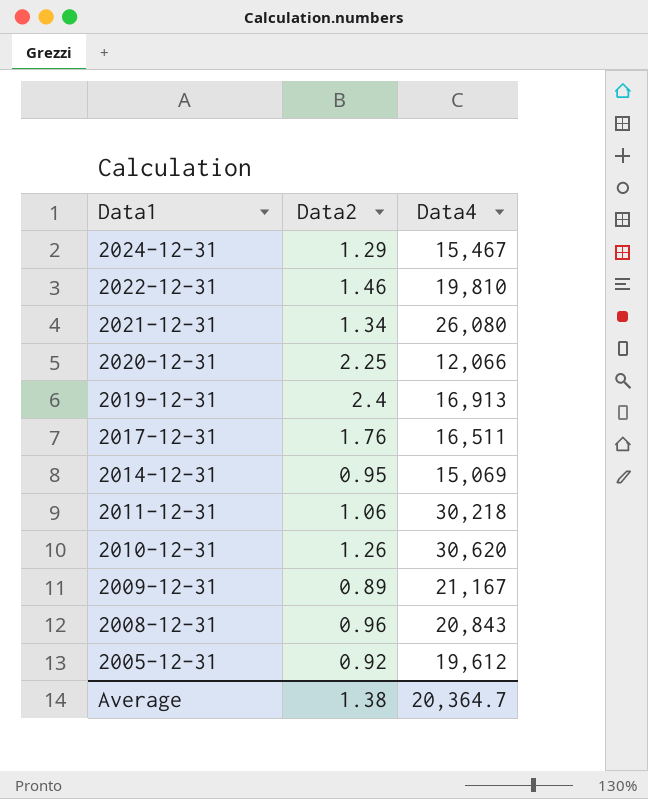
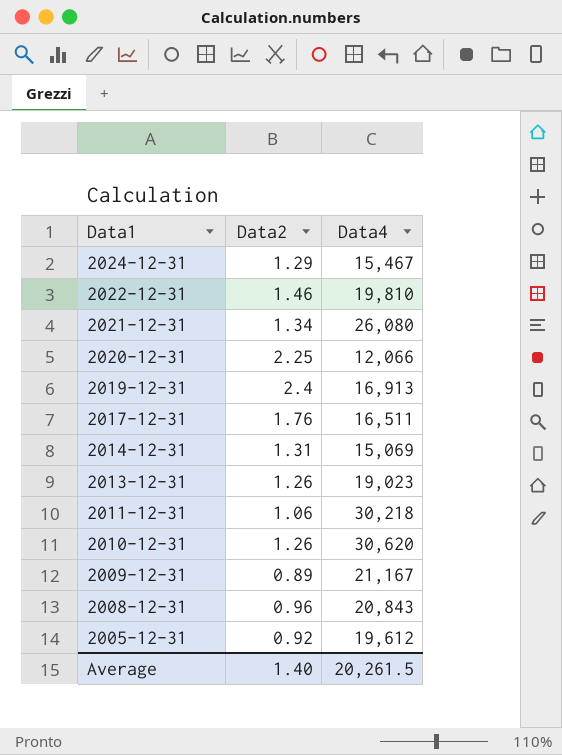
2014-12-31 | Data2: 0.95 -> 1.31
row 2013-12-31: none -> 1.26 | 19,023
Average | Data2: 1.38 -> 1.40
Average | Data4: 20,364.7 -> 20,261.5

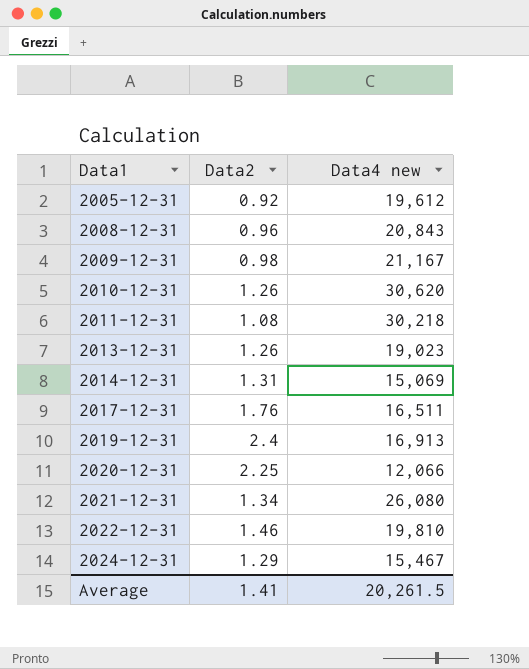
row order: Data1 descending -> Data1 ascending
column name: Data4 -> Data4 new
2009-12-31 | Data2: 0.89 -> 0.98
2011-12-31 | Data2: 1.06 -> 1.08
Average | Data2: 1.40 -> 1.41

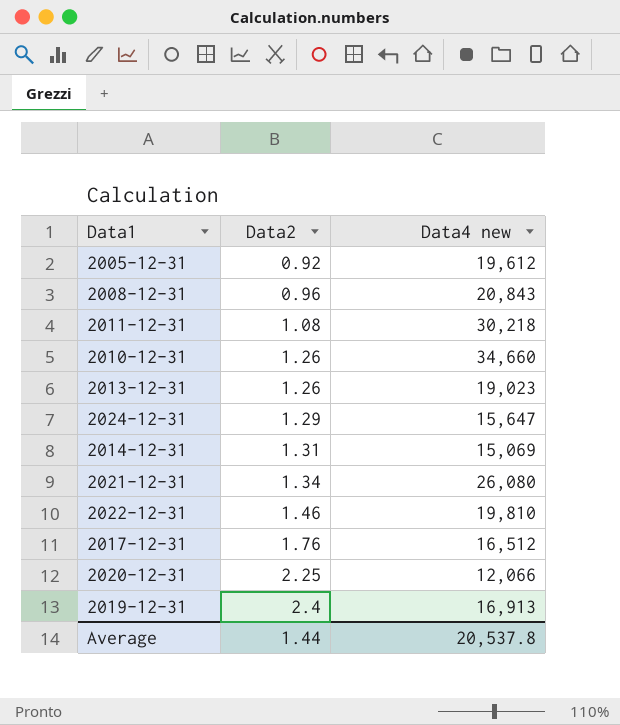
row order: Data1 ascending -> Data2 ascending
row 2009-12-31: 0.98 | 21,167 -> none
2010-12-31 | Data4 new: 30,620 -> 34,660
2024-12-31 | Data4 new: 15,467 -> 15,647
2017-12-31 | Data4 new: 16,511 -> 16,512
Average | Data2: 1.41 -> 1.44
Average | Data4 new: 20,261.5 -> 20,537.8

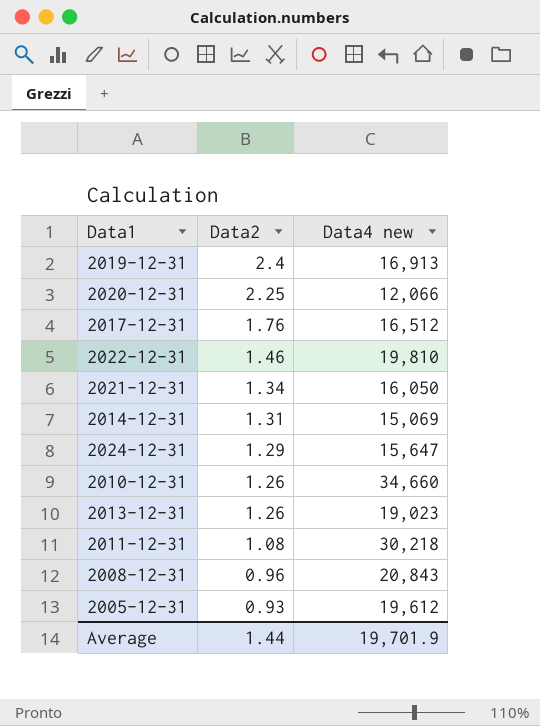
row order: Data2 ascending -> Data2 descending
2021-12-31 | Data4 new: 26,080 -> 16,050
2005-12-31 | Data2: 0.92 -> 0.93
Average | Data4 new: 20,537.8 -> 19,701.9

